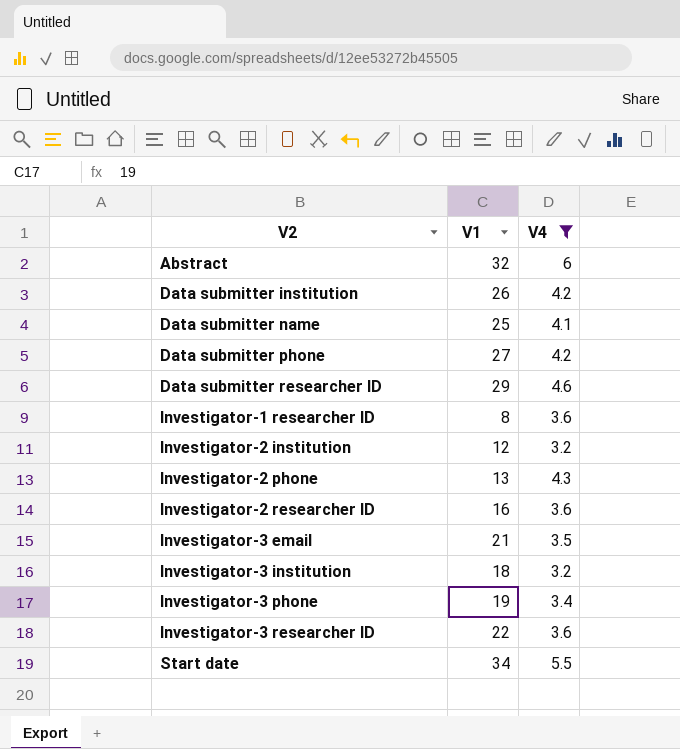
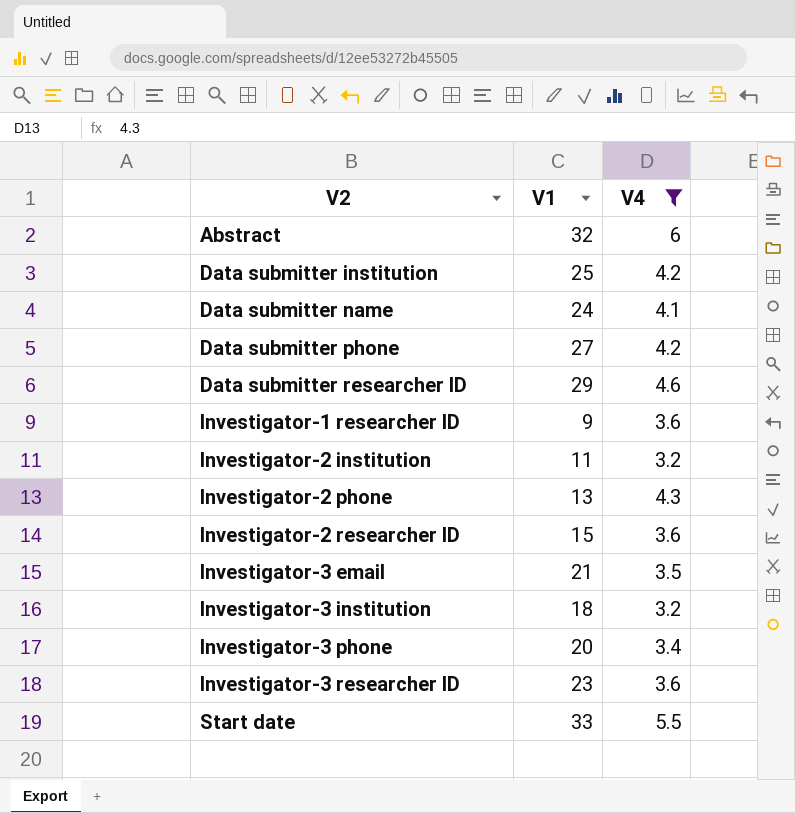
Data submitter institution | V1: 26 -> 25
Data submitter name | V1: 25 -> 24
Investigator-1 researcher ID | V1: 8 -> 9
Investigator-2 institution | V1: 12 -> 11
Investigator-2 researcher ID | V1: 16 -> 15
Investigator-3 phone | V1: 19 -> 20
Investigator-3 researcher ID | V1: 22 -> 23
Start date | V1: 34 -> 33

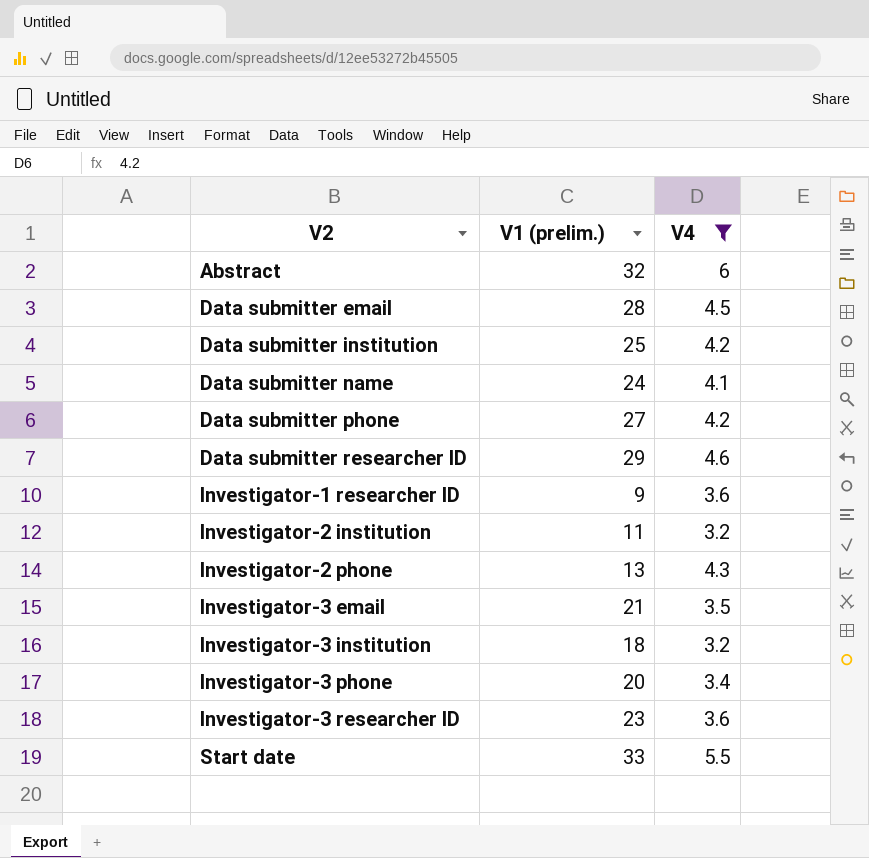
column name: V1 -> V1 (prelim.)
row Investigator-2 researcher ID: 15 | 3.6 -> none
row Data submitter email: none -> 28 | 4.5

